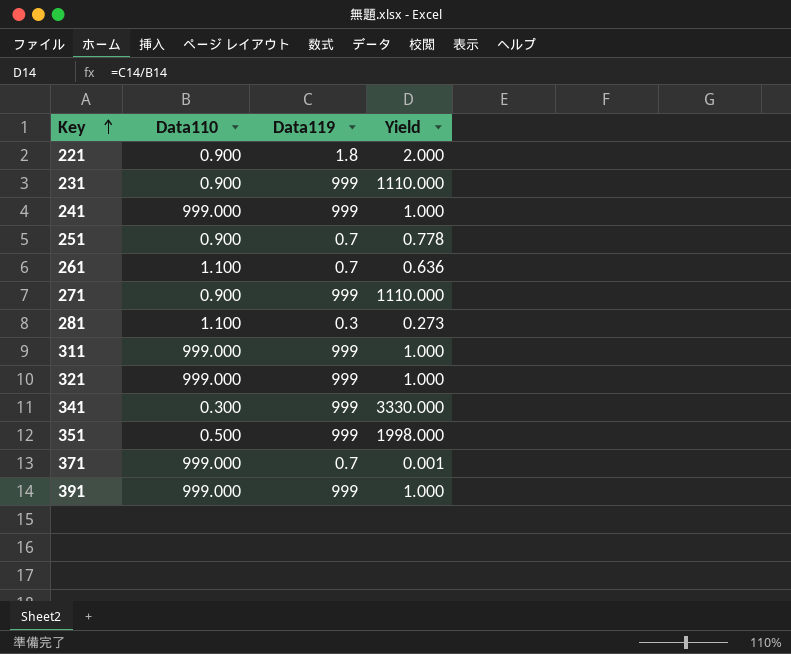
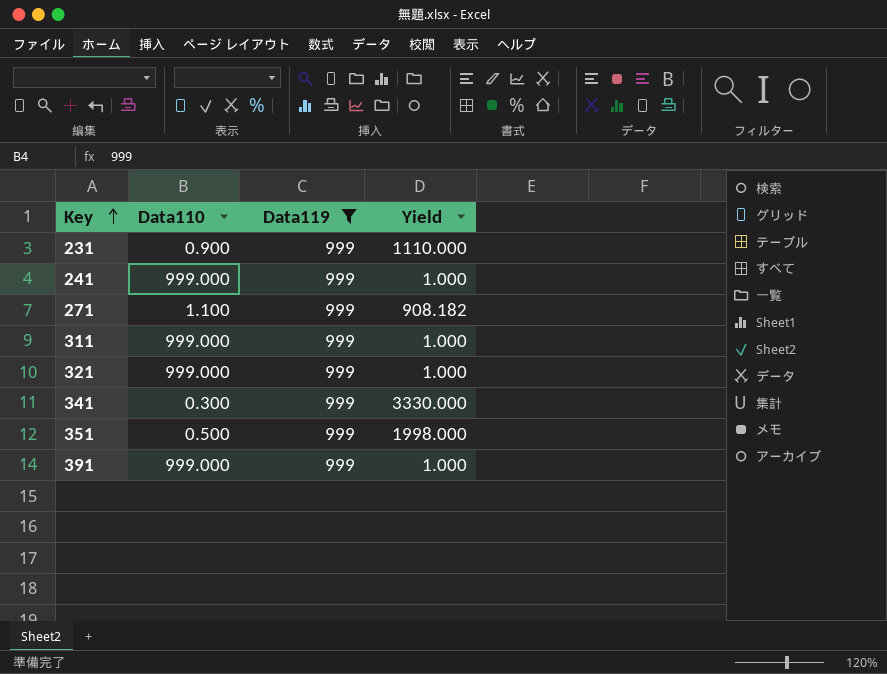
filter: none -> Data119 = 999
271 | Data110: 0.900 -> 1.100
271 | Yield: 1110.000 -> 908.182

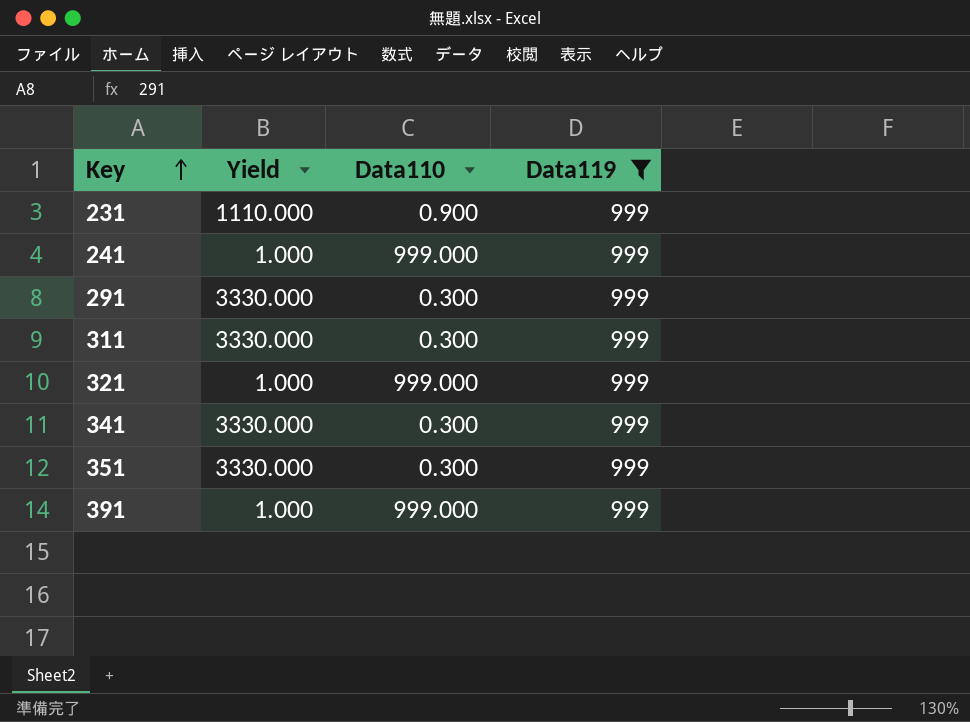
column Yield | position: 4 -> 2
row 271: 1.100 | 999 | 908.182 -> none
row 291: none -> 3330.000 | 0.300 | 999
311 | Yield: 1.000 -> 3330.000
311 | Data110: 999.000 -> 0.300
351 | Yield: 1998.000 -> 3330.000
351 | Data110: 0.500 -> 0.300

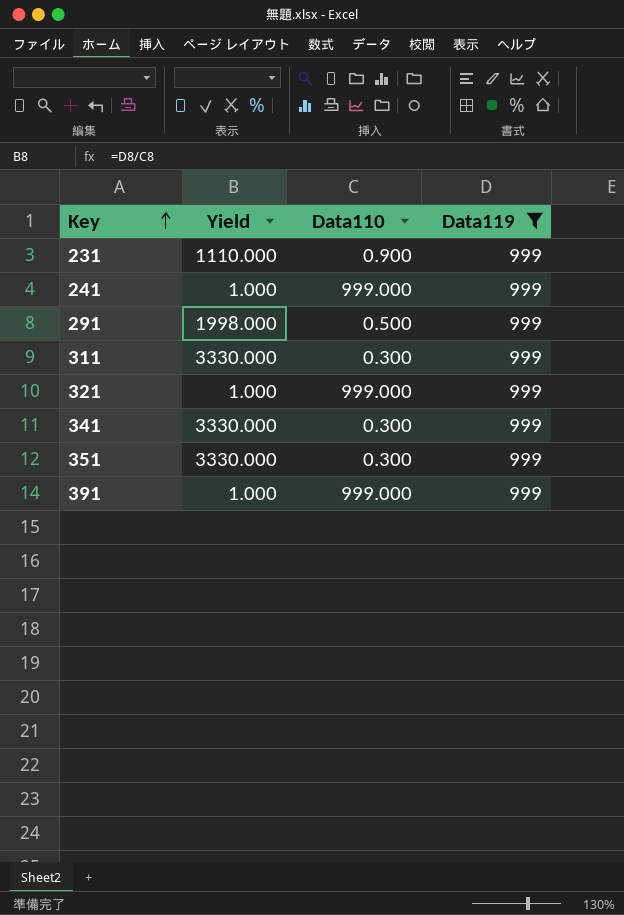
291 | Yield: 3330.000 -> 1998.000
291 | Data110: 0.300 -> 0.500

